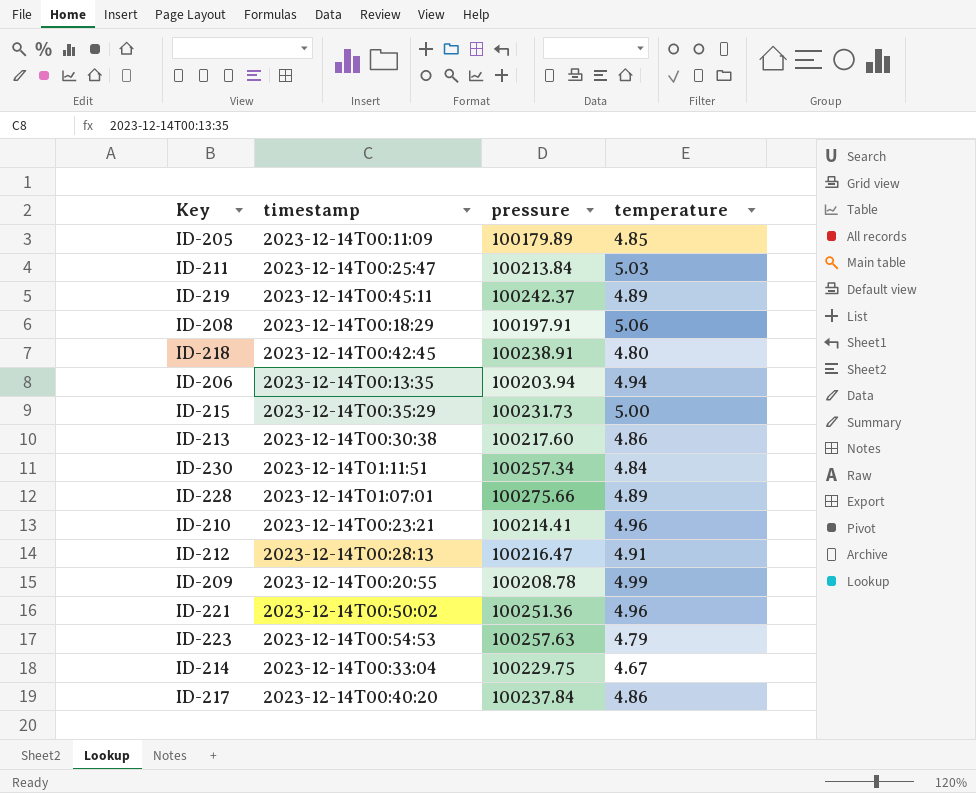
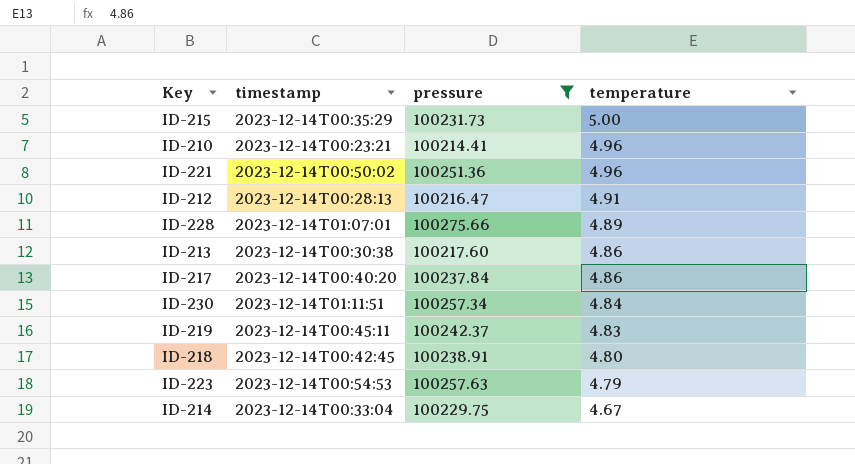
filter: none -> pressure >= 100214.41
row order: none -> temperature descending
ID-219 | temperature: 4.89 -> 4.83

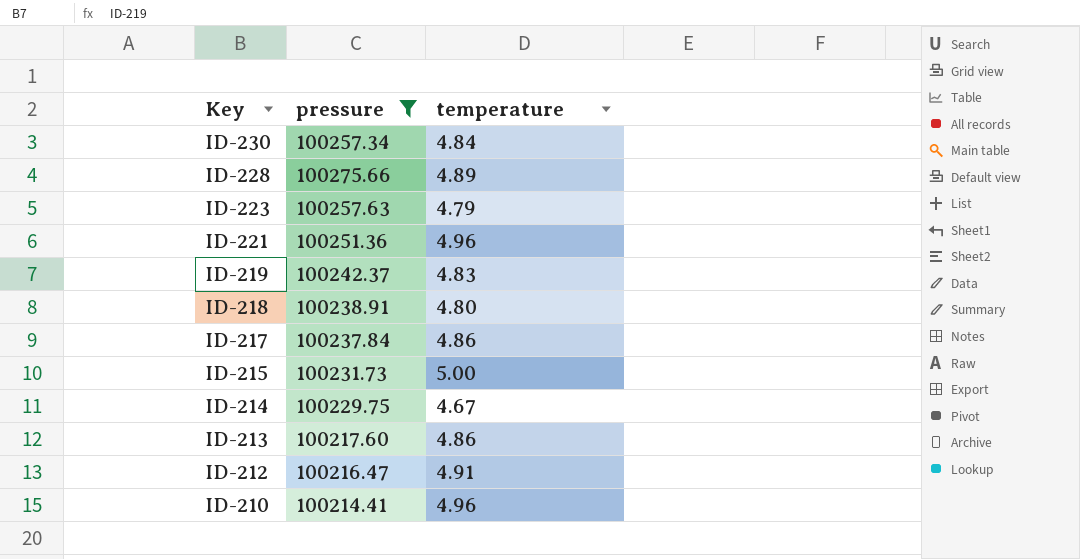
row order: temperature descending -> Key descending
column timestamp | position: 2 -> none

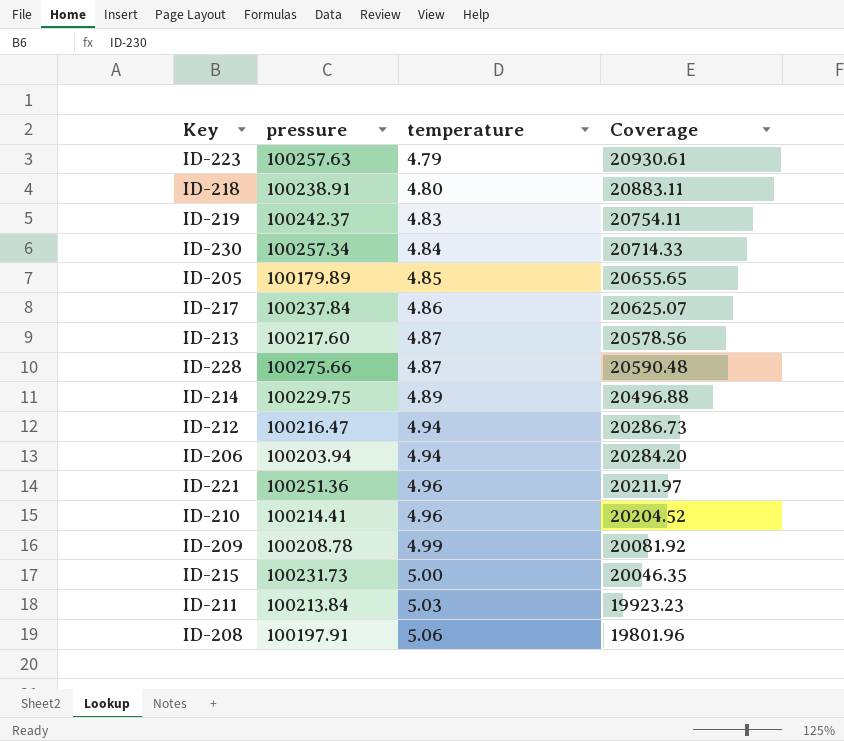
filter: pressure >= 100214.41 -> none
row order: Key descending -> temperature ascending
column Coverage | formula: none -> [pressure] / [temperature]
ID-213 | temperature: 4.86 -> 4.87
ID-228 | temperature: 4.89 -> 4.87
ID-214 | temperature: 4.67 -> 4.89
ID-212 | temperature: 4.91 -> 4.94

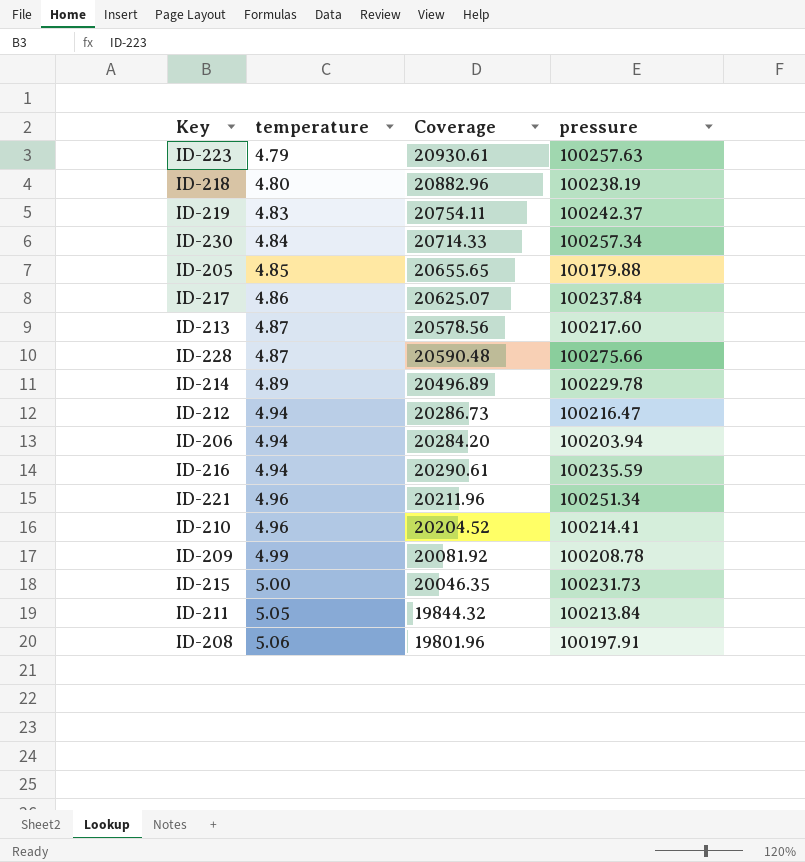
column pressure | position: 2 -> 4
ID-218 | Coverage: 20883.11 -> 20882.96
ID-218 | pressure: 100238.91 -> 100238.19
ID-205 | pressure: 100179.89 -> 100179.88
ID-214 | Coverage: 20496.88 -> 20496.89
ID-214 | pressure: 100229.75 -> 100229.78
row ID-216: none -> 4.94 | 20290.61 | 100235.59
ID-221 | Coverage: 20211.97 -> 20211.96
ID-221 | pressure: 100251.36 -> 100251.34
ID-211 | temperature: 5.03 -> 5.05
ID-211 | Coverage: 19923.23 -> 19844.32

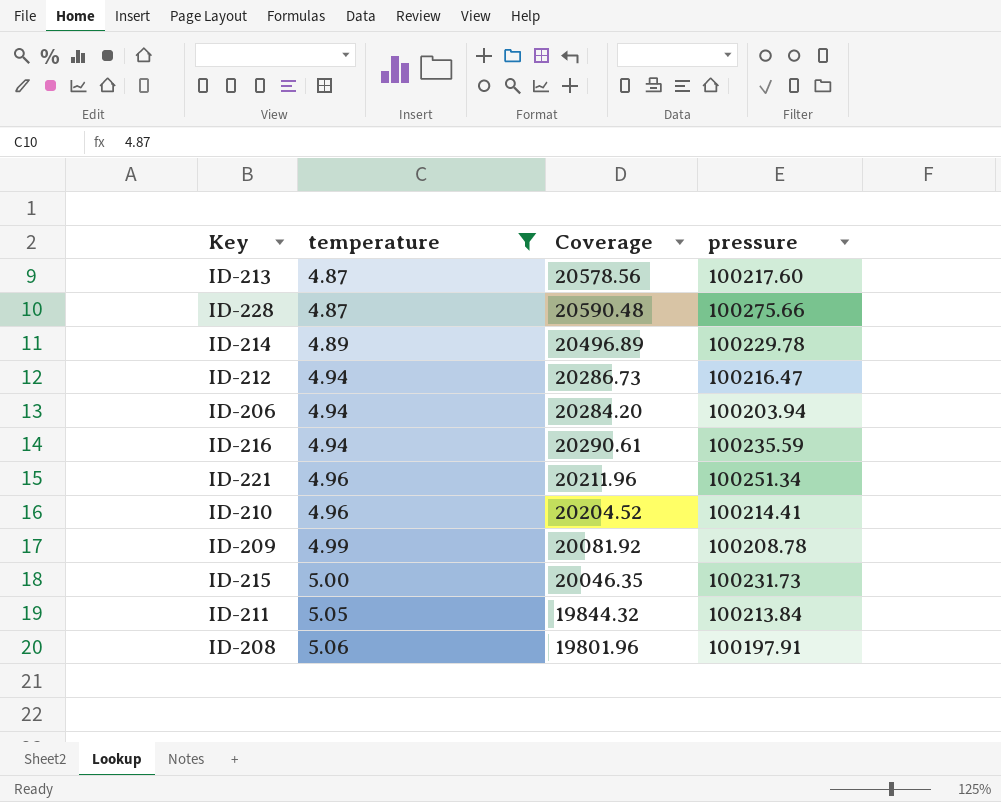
filter: none -> temperature >= 4.87

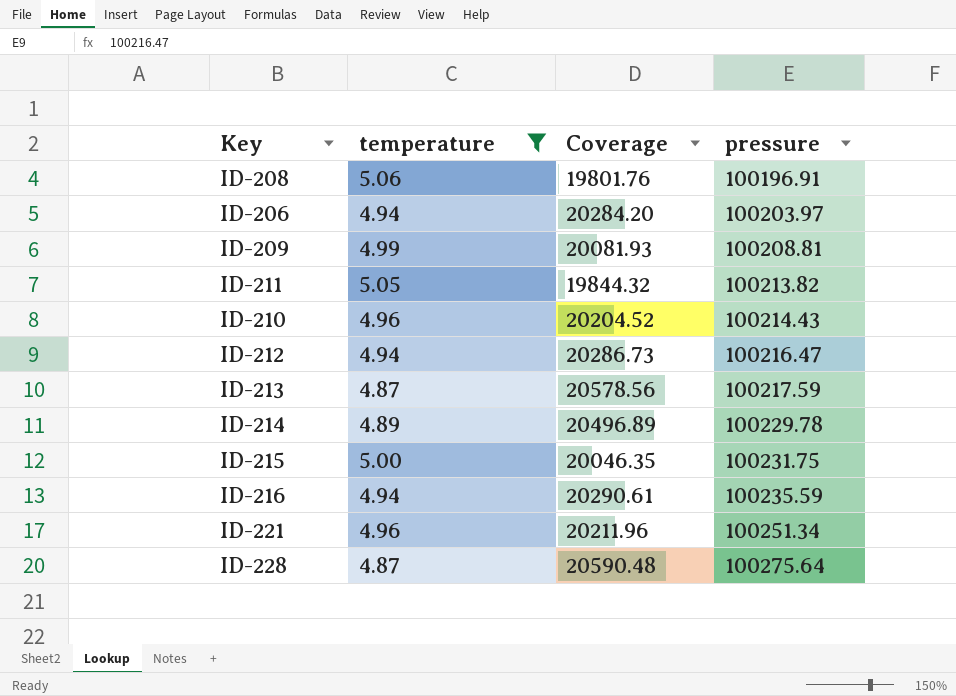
row order: temperature ascending -> pressure ascending
ID-208 | Coverage: 19801.96 -> 19801.76
ID-208 | pressure: 100197.91 -> 100196.91
ID-206 | pressure: 100203.94 -> 100203.97
ID-209 | Coverage: 20081.92 -> 20081.93
ID-209 | pressure: 100208.78 -> 100208.81
ID-211 | pressure: 100213.84 -> 100213.82
ID-210 | pressure: 100214.41 -> 100214.43
ID-213 | pressure: 100217.60 -> 100217.59
ID-215 | pressure: 100231.73 -> 100231.75
ID-228 | pressure: 100275.66 -> 100275.64

